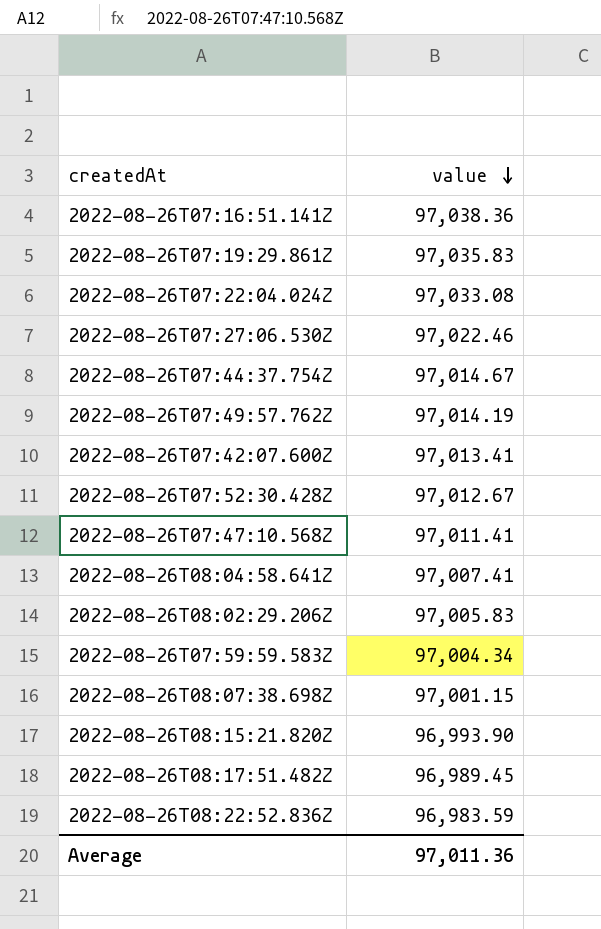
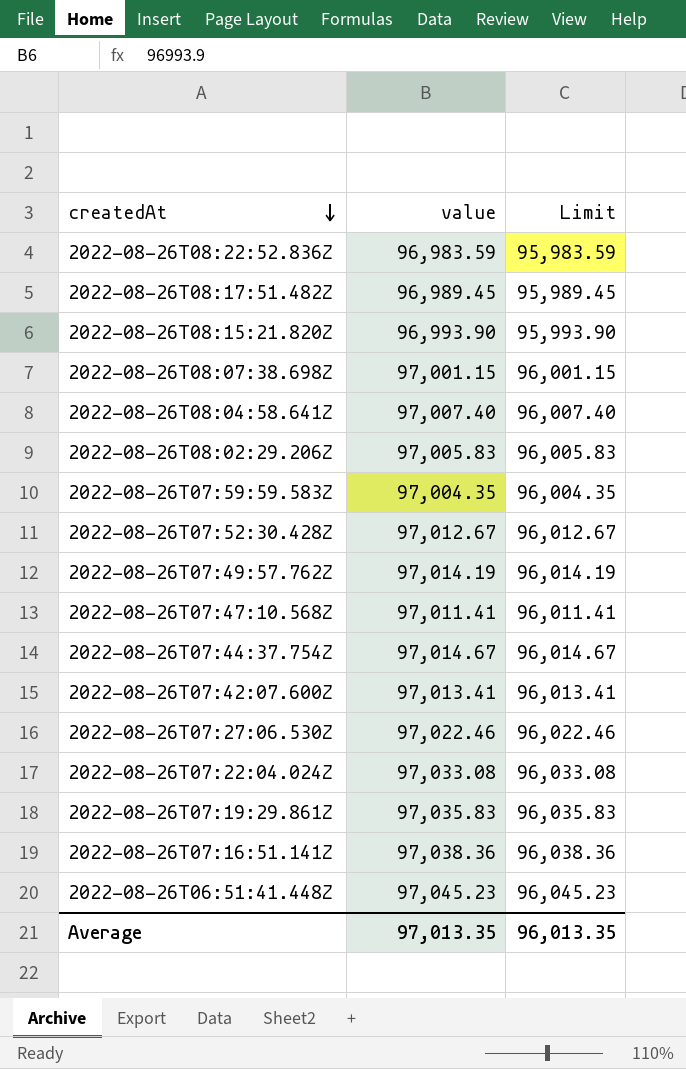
row order: value descending -> createdAt descending
column Limit | formula: none -> [value] - 1000
2022-08-26T08:04:58.641Z | value: 97,007.41 -> 97,007.40
2022-08-26T07:59:59.583Z | value: 97,004.34 -> 97,004.35
row 2022-08-26T06:51:41.448Z: none -> 97,045.23 | 96,045.23
Average | value: 97,011.36 -> 97,013.35

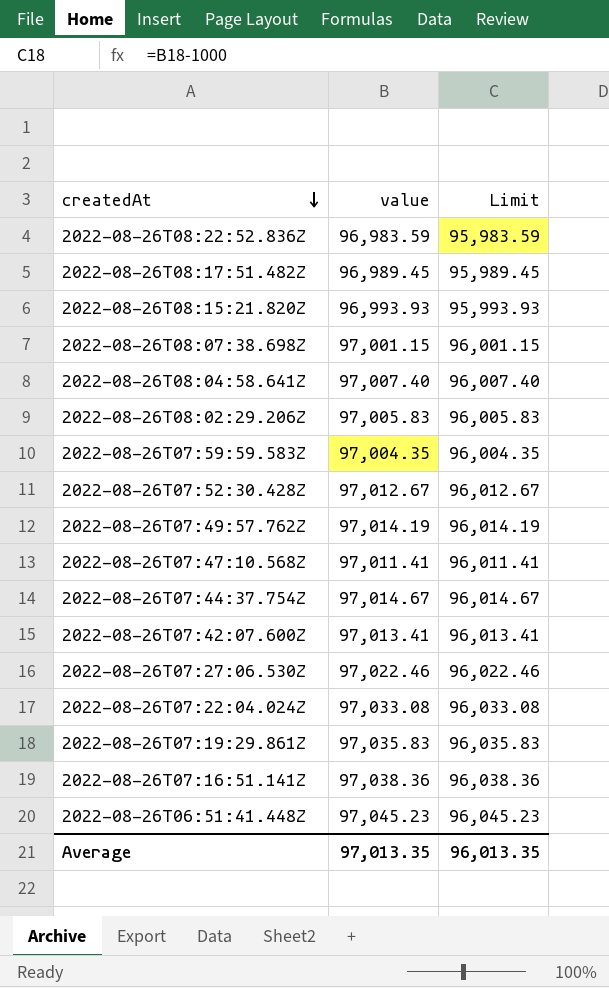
2022-08-26T08:15:21.820Z | value: 96,993.90 -> 96,993.93
2022-08-26T08:15:21.820Z | Limit: 95,993.90 -> 95,993.93

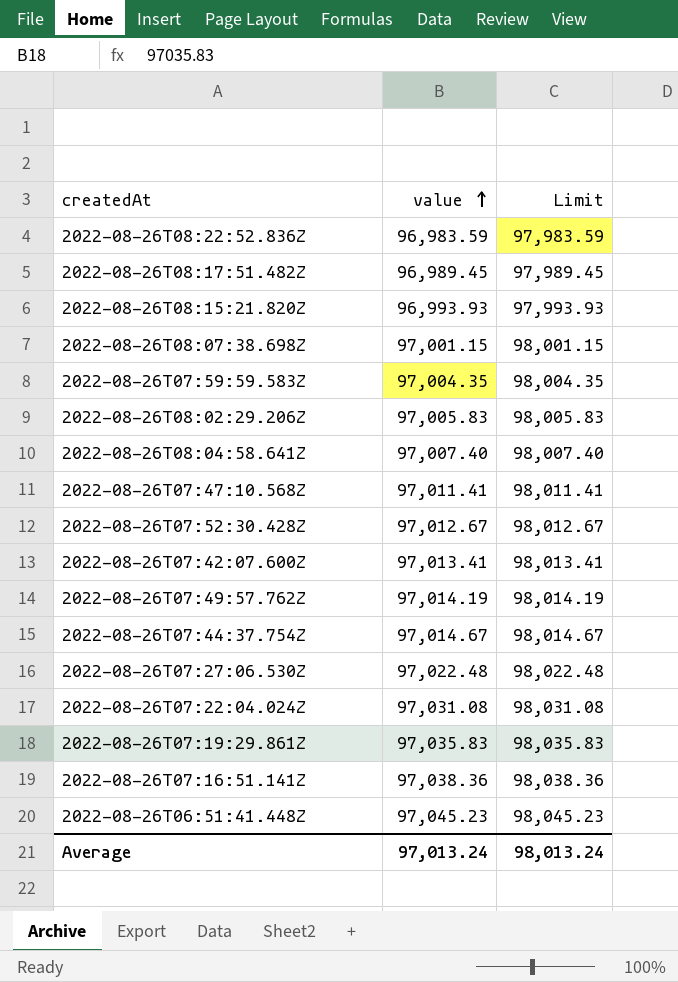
row order: createdAt descending -> value ascending
column Limit | formula: [value] - 1000 -> [value] + 1000
2022-08-26T07:27:06.530Z | value: 97,022.46 -> 97,022.48
2022-08-26T07:22:04.024Z | value: 97,033.08 -> 97,031.08
Average | value: 97,013.35 -> 97,013.24
Average | Limit: 96,013.35 -> 98,013.24

